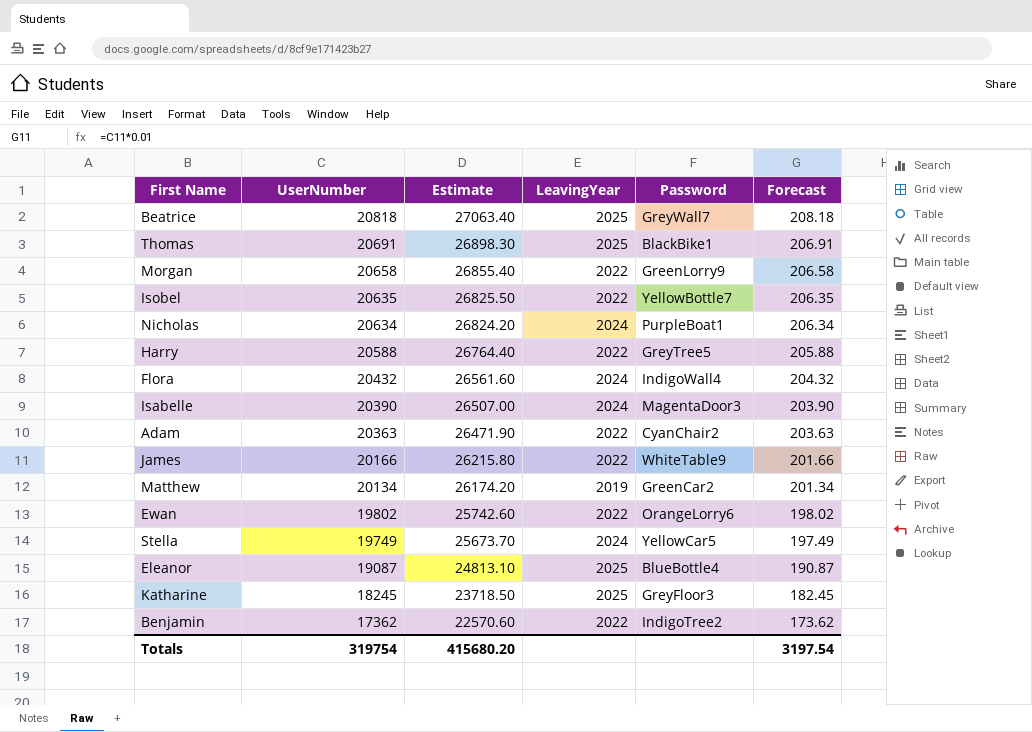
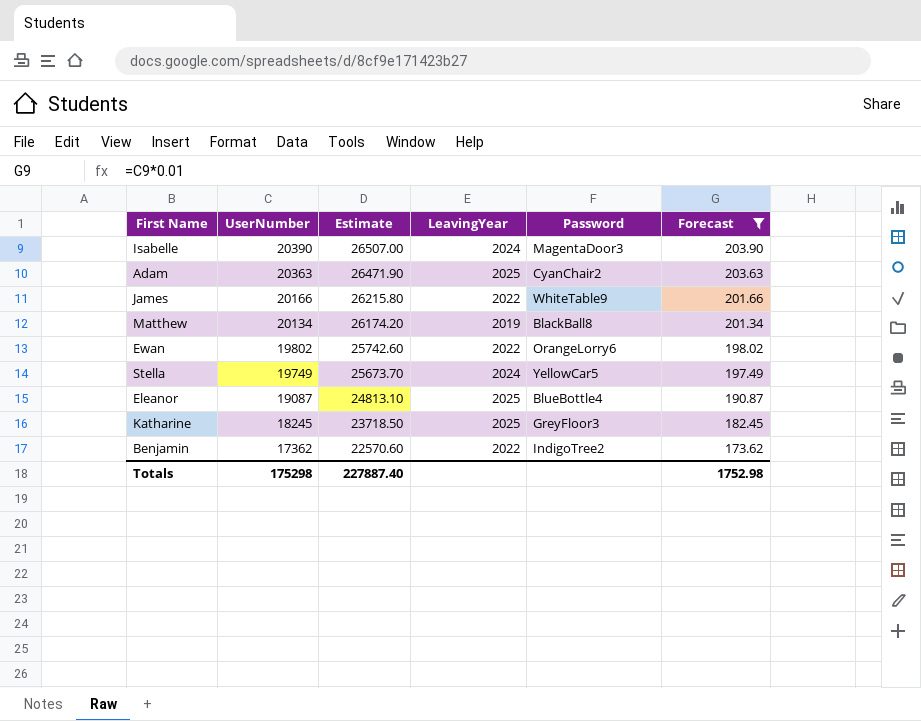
filter: none -> Forecast <= 203.90
Adam | LeavingYear: 2022 -> 2025
Matthew | Password: GreenCar2 -> BlackBall8
Totals | UserNumber: 319754 -> 175298
Totals | Estimate: 415680.20 -> 227887.40
Totals | Forecast: 3197.54 -> 1752.98

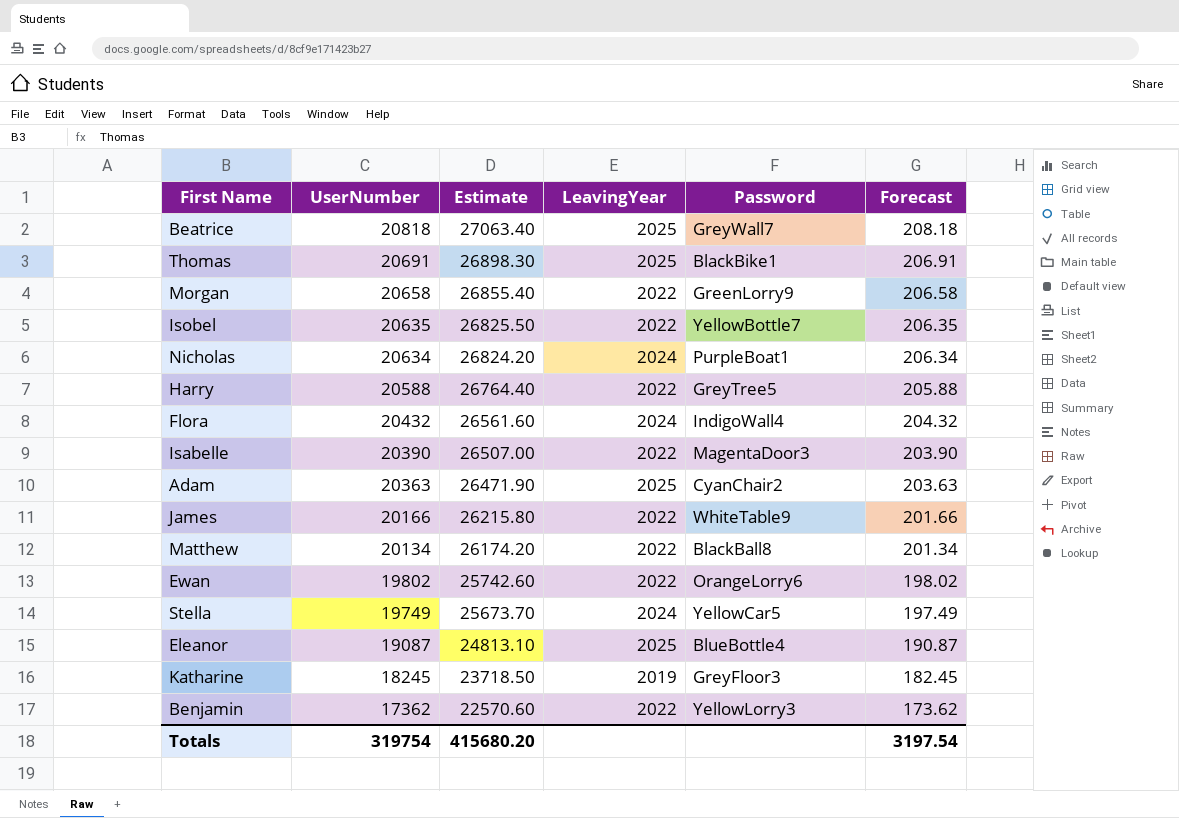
filter: Forecast <= 203.90 -> none
Isabelle | LeavingYear: 2024 -> 2022
Matthew | LeavingYear: 2019 -> 2022
Katharine | LeavingYear: 2025 -> 2019
Benjamin | Password: IndigoTree2 -> YellowLorry3
Totals | UserNumber: 175298 -> 319754
Totals | Estimate: 227887.40 -> 415680.20
Totals | Forecast: 1752.98 -> 3197.54

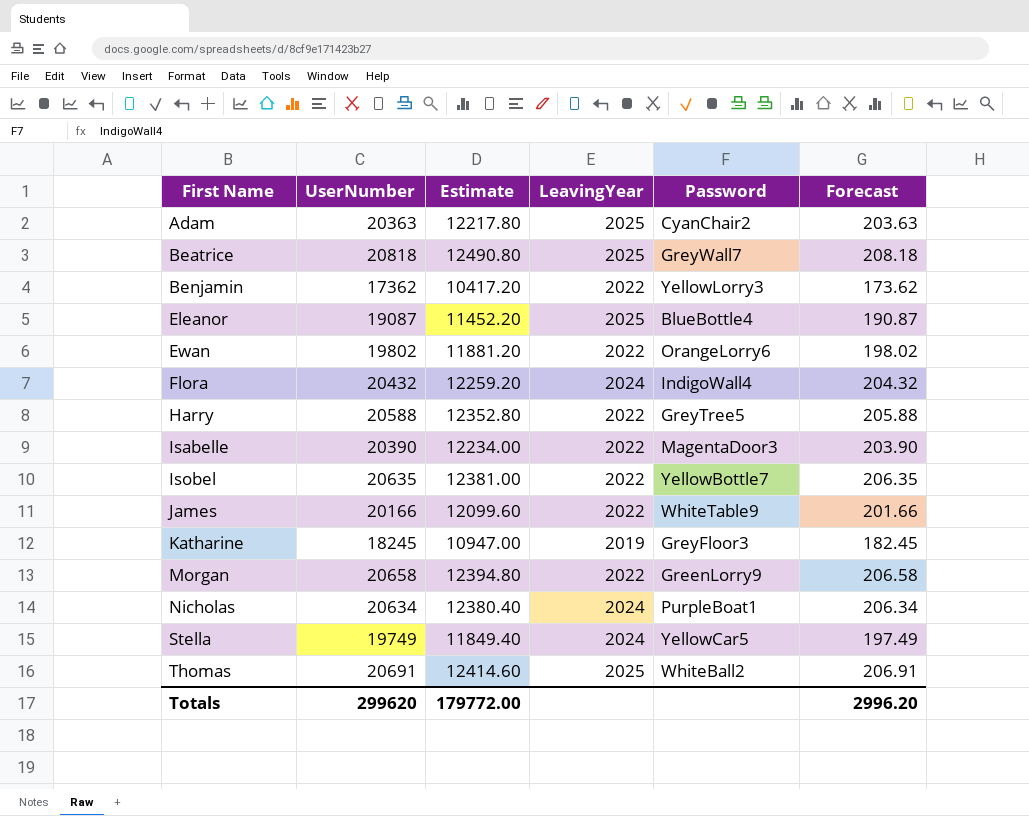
row order: UserNumber descending -> First Name ascending
column Estimate | formula: [UserNumber] * 1.3 -> [UserNumber] * 0.6
row Matthew: 20134 | 26174.20 | 2022 | BlackBall8 | 201.34 -> none
Thomas | Password: BlackBike1 -> WhiteBall2
Totals | UserNumber: 319754 -> 299620
Totals | Estimate: 415680.20 -> 179772.00
Totals | Forecast: 3197.54 -> 2996.20

